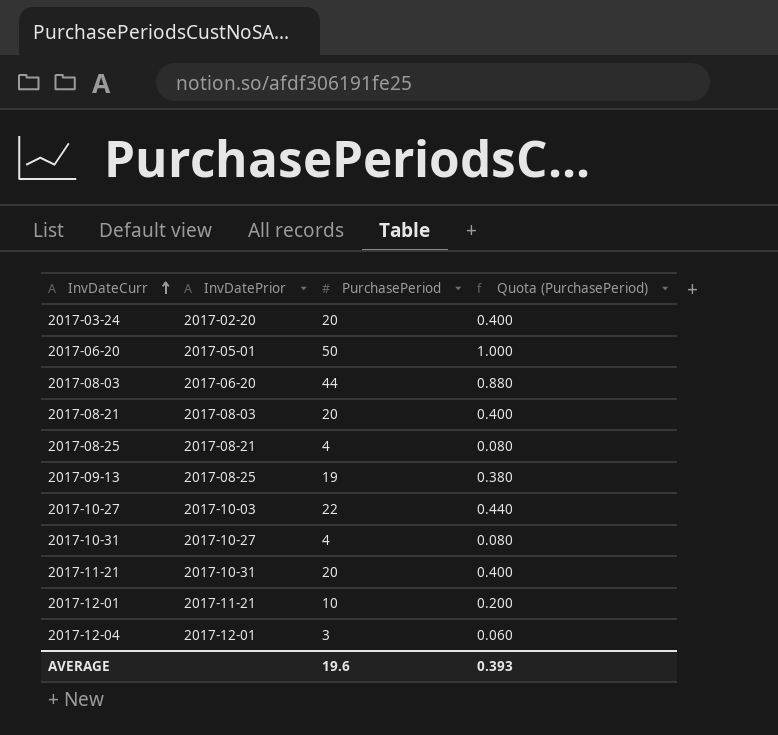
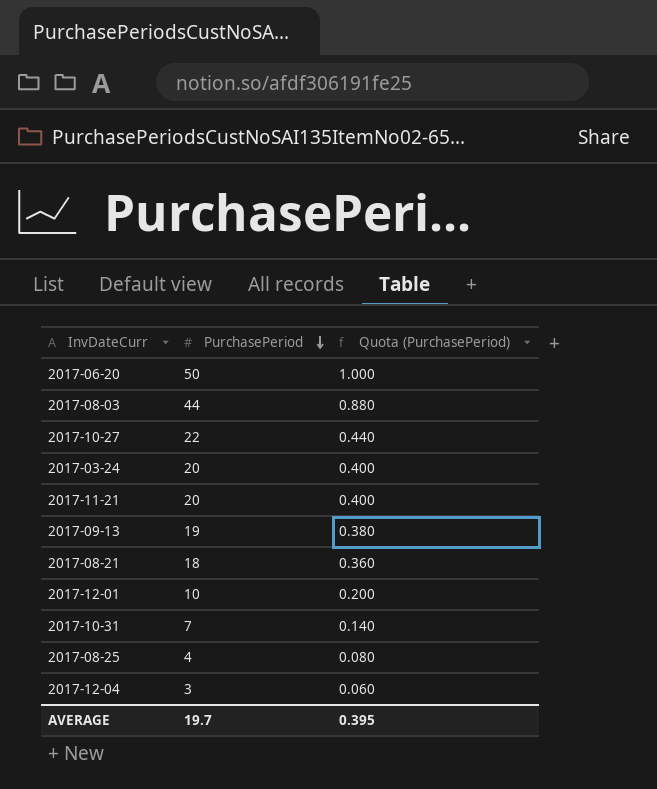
row order: InvDateCurr ascending -> PurchasePeriod descending
column InvDatePrior | position: 2 -> none
2017-08-21 | PurchasePeriod: 20 -> 18
2017-08-21 | Quota (PurchasePeriod): 0.400 -> 0.360
2017-10-31 | PurchasePeriod: 4 -> 7
2017-10-31 | Quota (PurchasePeriod): 0.080 -> 0.140
AVERAGE | PurchasePeriod: 19.6 -> 19.7
AVERAGE | Quota (PurchasePeriod): 0.393 -> 0.395

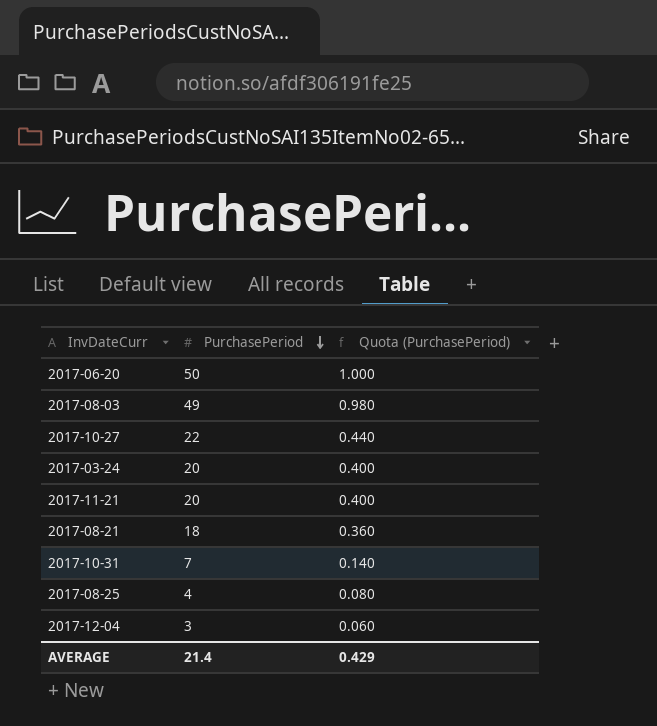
row 2017-09-13: 19 | 0.380 -> none
row 2017-12-01: 10 | 0.200 -> none
2017-08-03 | PurchasePeriod: 44 -> 49
2017-08-03 | Quota (PurchasePeriod): 0.880 -> 0.980
AVERAGE | PurchasePeriod: 19.7 -> 21.4
AVERAGE | Quota (PurchasePeriod): 0.395 -> 0.429

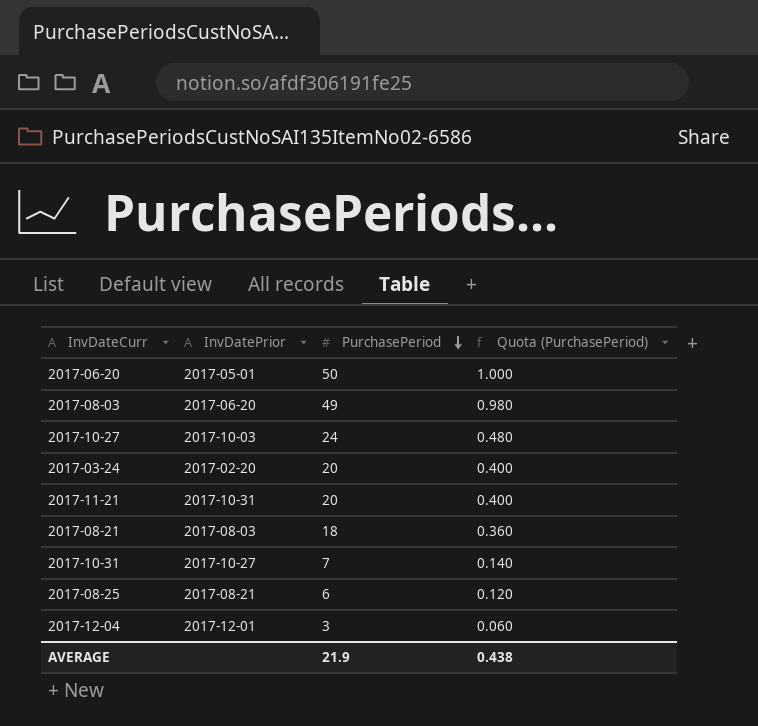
column InvDatePrior | position: none -> 2
2017-10-27 | PurchasePeriod: 22 -> 24
2017-10-27 | Quota (PurchasePeriod): 0.440 -> 0.480
2017-08-25 | PurchasePeriod: 4 -> 6
2017-08-25 | Quota (PurchasePeriod): 0.080 -> 0.120
AVERAGE | PurchasePeriod: 21.4 -> 21.9
AVERAGE | Quota (PurchasePeriod): 0.429 -> 0.438

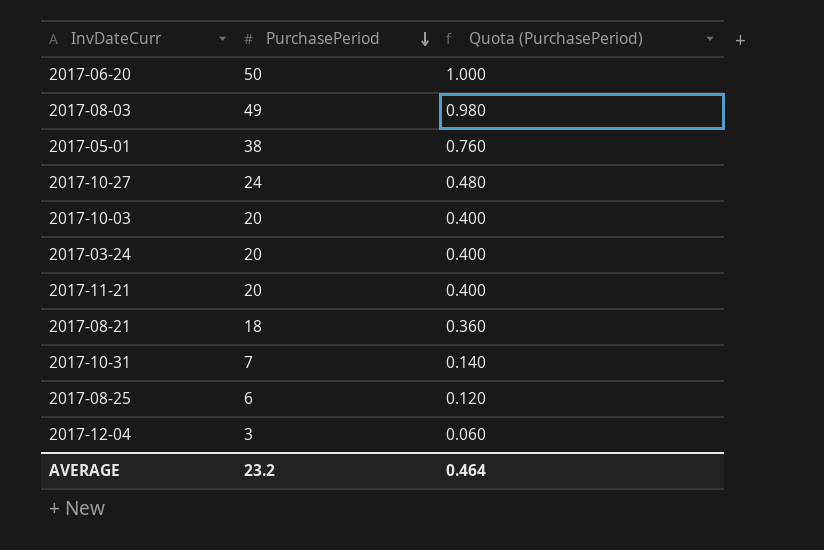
column InvDatePrior | position: 2 -> none
row 2017-05-01: none -> 38 | 0.760
row 2017-10-03: none -> 20 | 0.400
AVERAGE | PurchasePeriod: 21.9 -> 23.2
AVERAGE | Quota (PurchasePeriod): 0.438 -> 0.464

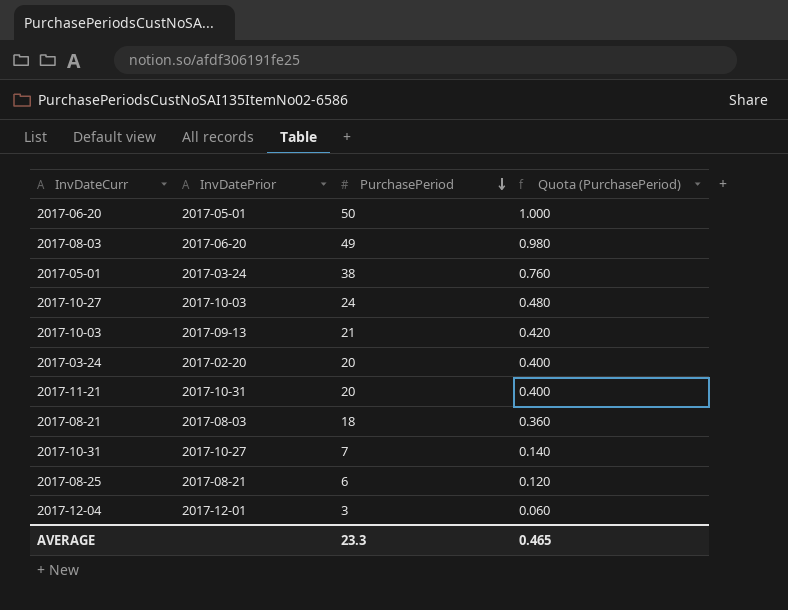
column InvDatePrior | position: none -> 2
2017-10-03 | PurchasePeriod: 20 -> 21
2017-10-03 | Quota (PurchasePeriod): 0.400 -> 0.420
AVERAGE | PurchasePeriod: 23.2 -> 23.3
AVERAGE | Quota (PurchasePeriod): 0.464 -> 0.465

